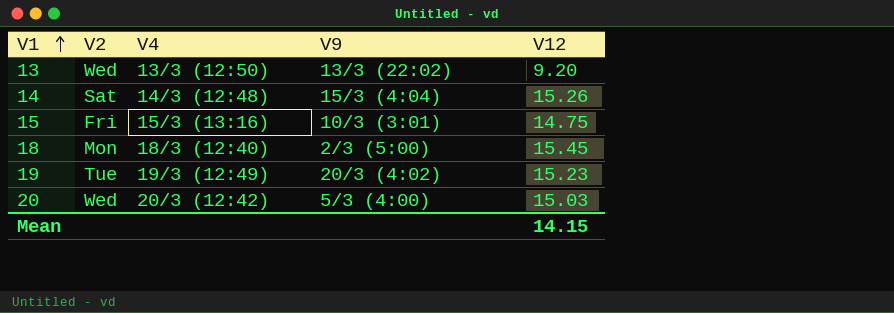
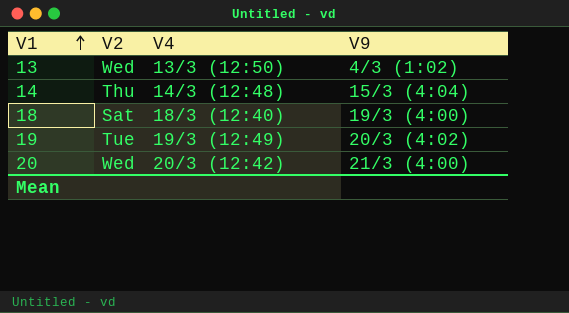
column V12 | position: 5 -> none
row 15: Fri | 15/3 (13:16) | 10/3 (3:01) | 14.75 -> none
13 | V9: 13/3 (22:02) -> 4/3 (1:02)
14 | V2: Sat -> Thu
18 | V2: Mon -> Sat
18 | V9: 2/3 (5:00) -> 19/3 (4:00)
20 | V9: 5/3 (4:00) -> 21/3 (4:00)

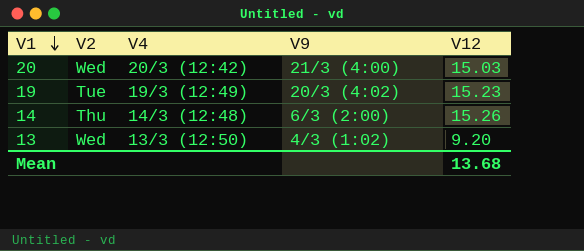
row order: V1 ascending -> V1 descending
column V12 | position: none -> 5
row 18: Sat | 18/3 (12:40) | 19/3 (4:00) -> none
14 | V9: 15/3 (4:04) -> 6/3 (2:00)

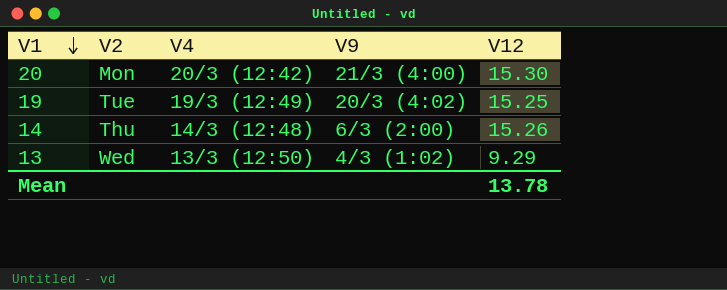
20 | V2: Wed -> Mon
20 | V12: 15.03 -> 15.30
19 | V12: 15.23 -> 15.25
13 | V12: 9.20 -> 9.29
Mean | V12: 13.68 -> 13.78

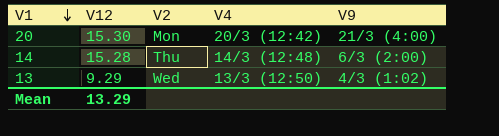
column V12 | position: 5 -> 2
row 19: Tue | 19/3 (12:49) | 20/3 (4:02) | 15.25 -> none
14 | V12: 15.26 -> 15.28
Mean | V12: 13.78 -> 13.29

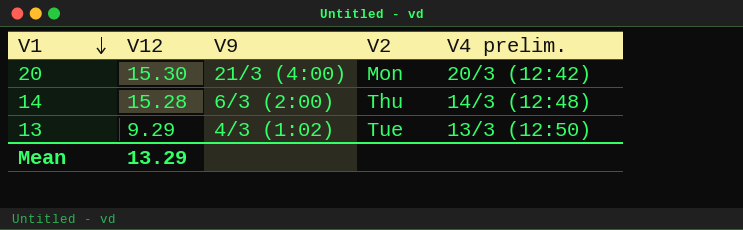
column V9 | position: 5 -> 3
column name: V4 -> V4 prelim.
13 | V2: Wed -> Tue

